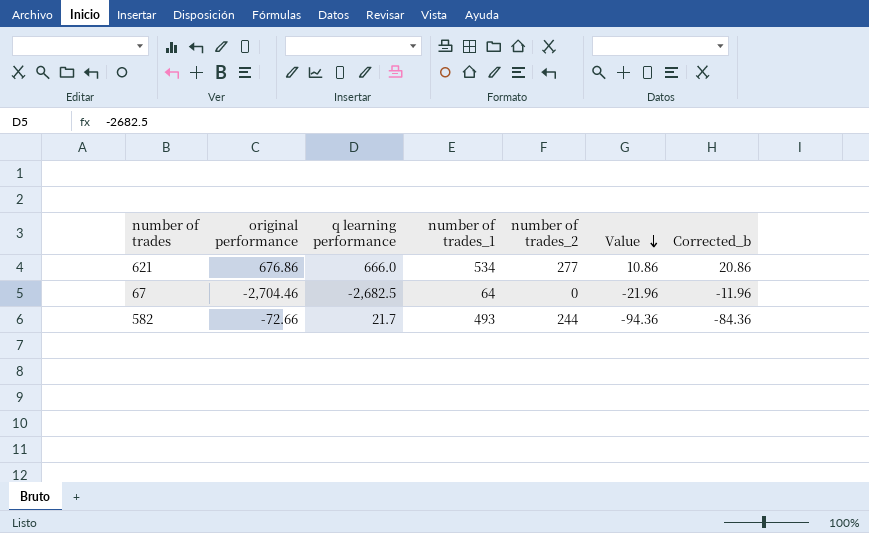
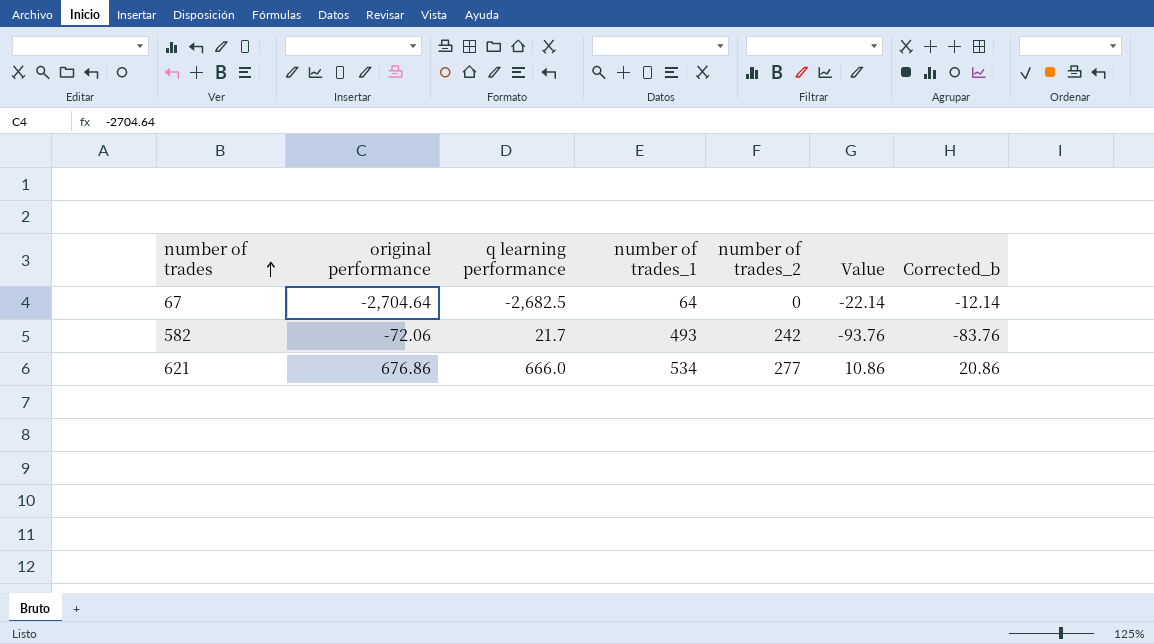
row order: Value descending -> number of trades ascending
67 | original performance: -2,704.46 -> -2,704.64
67 | Value: -21.96 -> -22.14
67 | Corrected_b: -11.96 -> -12.14
582 | original performance: -72.66 -> -72.06
582 | number of trades_2: 244 -> 242
582 | Value: -94.36 -> -93.76
582 | Corrected_b: -84.36 -> -83.76

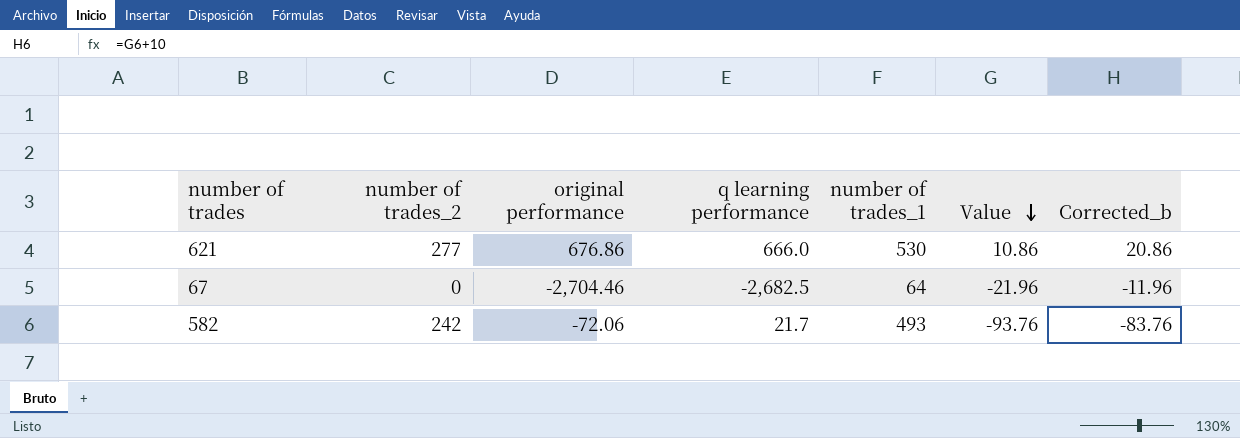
row order: number of trades ascending -> Value descending
column number of trades_2 | position: 5 -> 2
621 | number of trades_1: 534 -> 530
67 | original performance: -2,704.64 -> -2,704.46
67 | Value: -22.14 -> -21.96
67 | Corrected_b: -12.14 -> -11.96

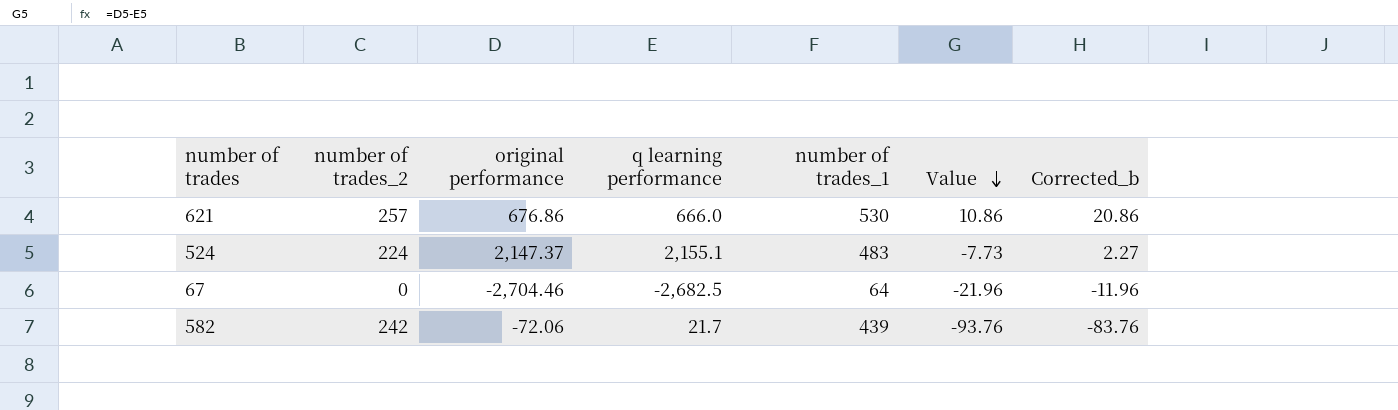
621 | number of trades_2: 277 -> 257
row 524: none -> 224 | 2,147.37 | 2,155.1 | 483 | -7.73 | 2.27
582 | number of trades_1: 493 -> 439

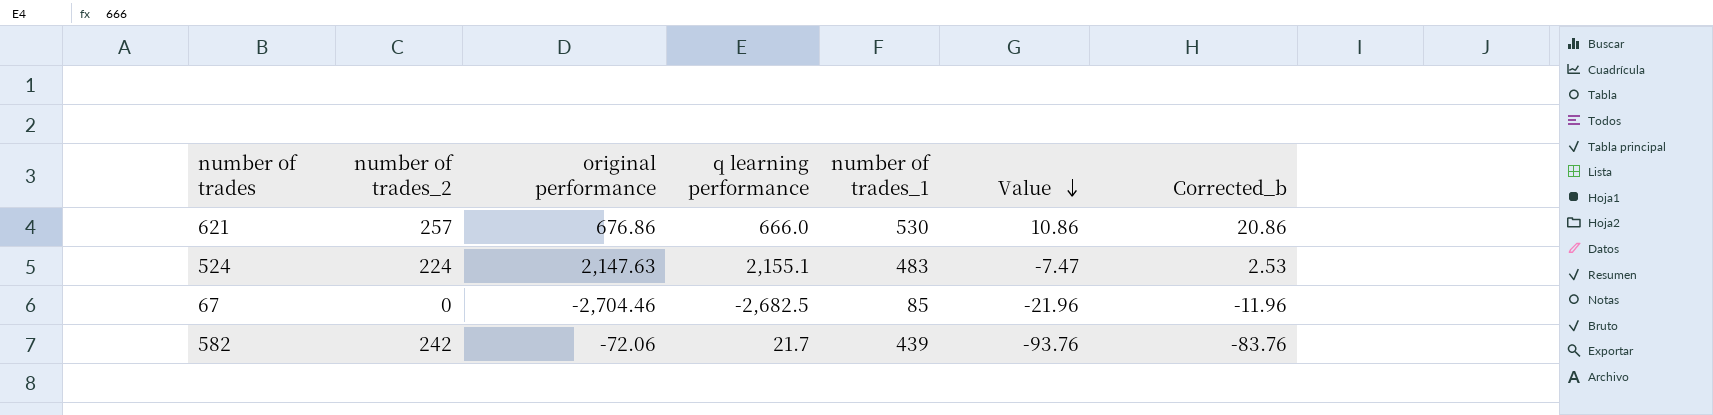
524 | original performance: 2,147.37 -> 2,147.63
524 | Value: -7.73 -> -7.47
524 | Corrected_b: 2.27 -> 2.53
67 | number of trades_1: 64 -> 85

